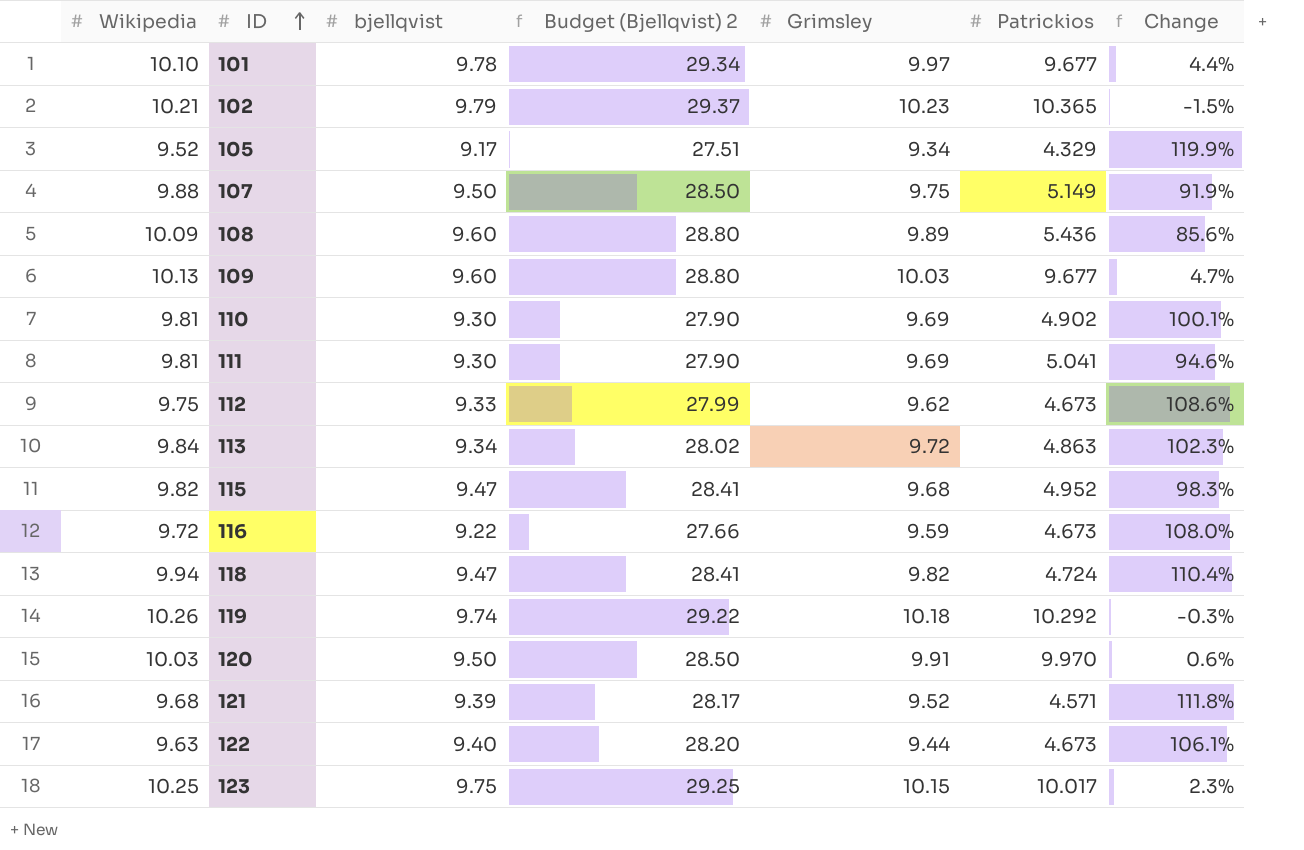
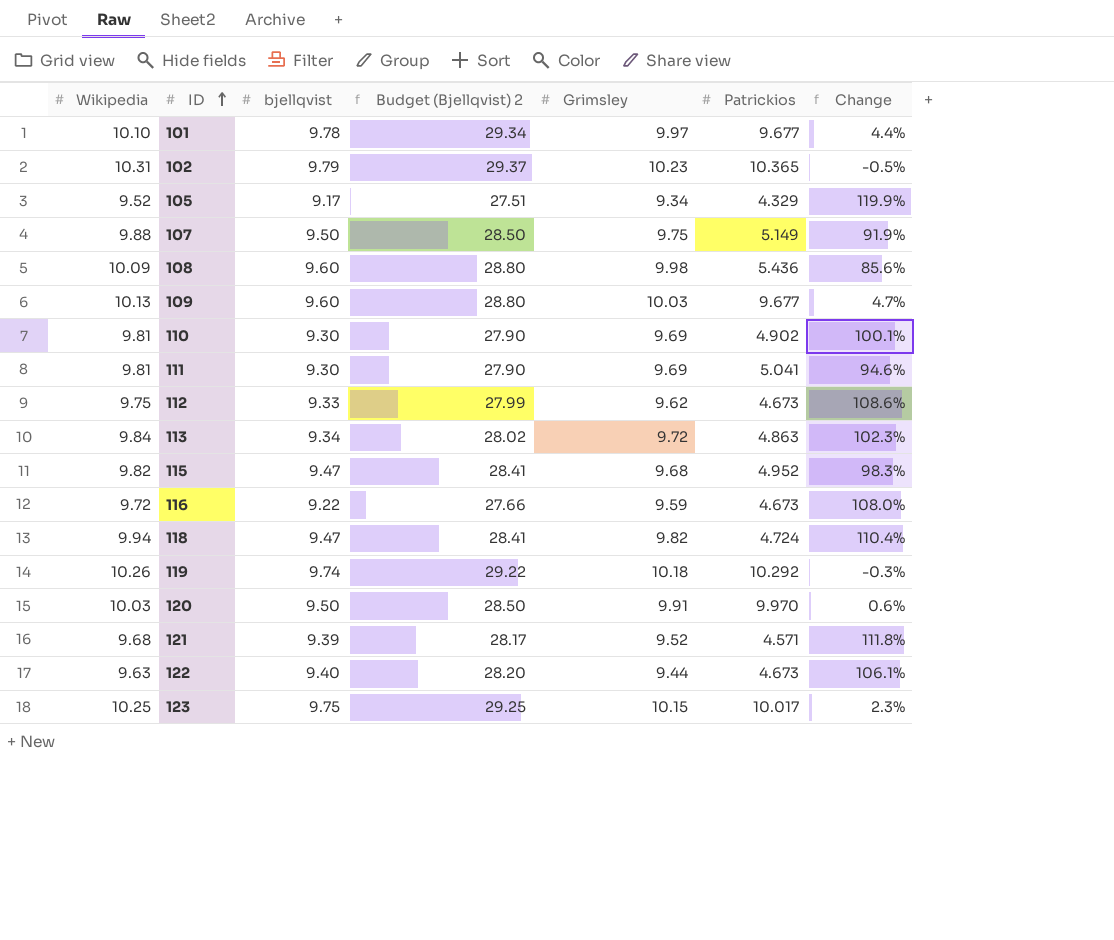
102 | Wikipedia: 10.21 -> 10.31
102 | Change: -1.5% -> -0.5%
108 | Grimsley: 9.89 -> 9.98

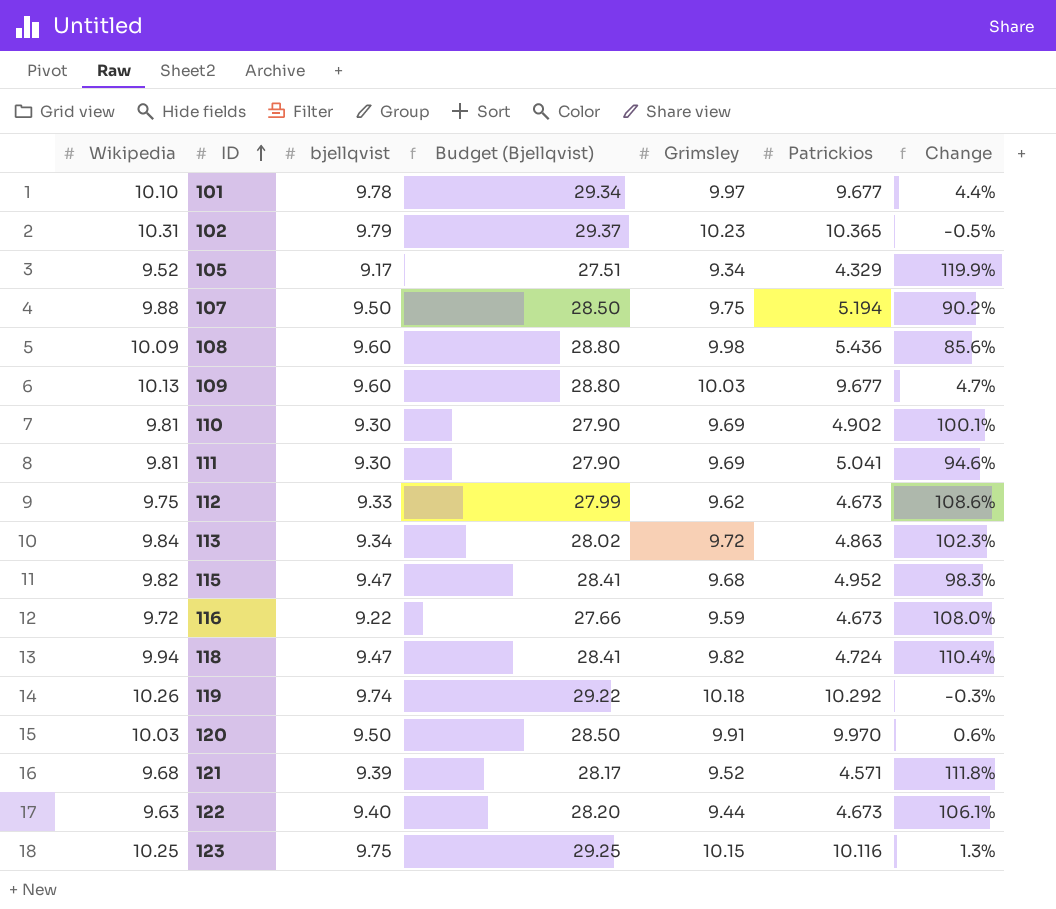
column name: Budget (Bjellqvist) 2 -> Budget (Bjellqvist)
107 | Patrickios: 5.149 -> 5.194
107 | Change: 91.9% -> 90.2%
123 | Patrickios: 10.017 -> 10.116
123 | Change: 2.3% -> 1.3%

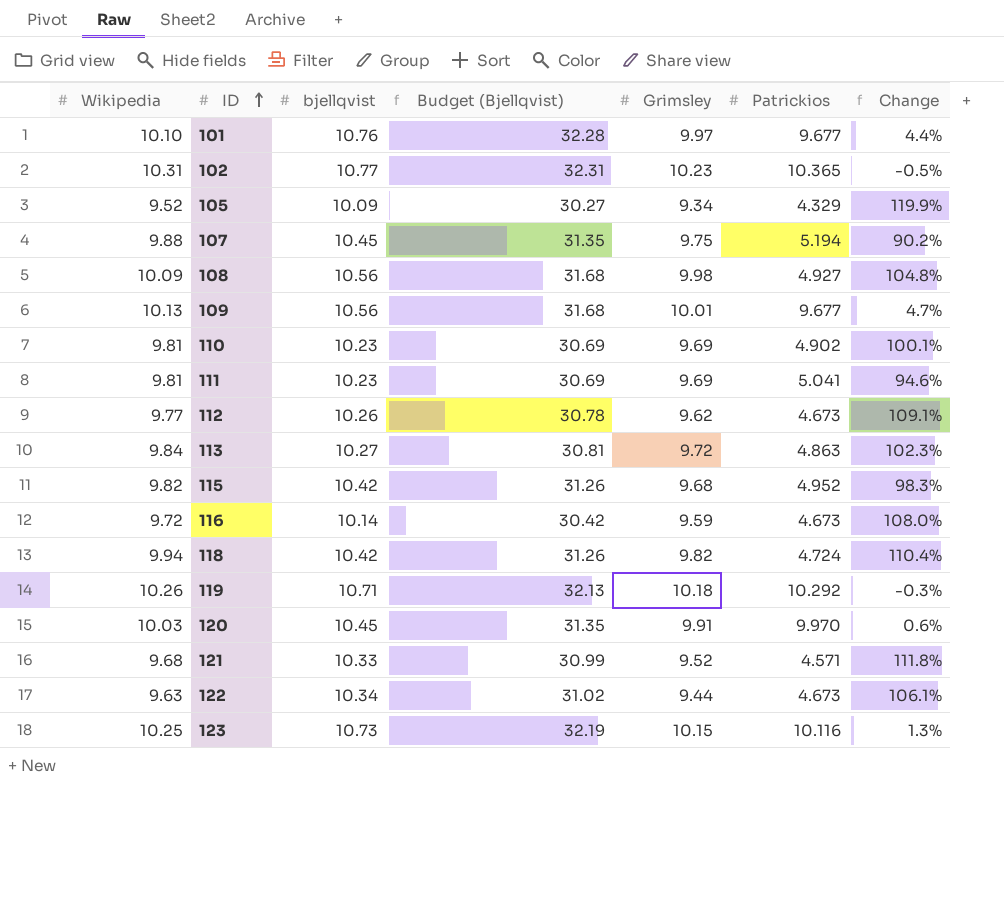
101 | bjellqvist: 9.78 -> 10.76
101 | Budget (Bjellqvist): 29.34 -> 32.28
102 | bjellqvist: 9.79 -> 10.77
102 | Budget (Bjellqvist): 29.37 -> 32.31
105 | bjellqvist: 9.17 -> 10.09
105 | Budget (Bjellqvist): 27.51 -> 30.27
107 | bjellqvist: 9.50 -> 10.45
107 | Budget (Bjellqvist): 28.50 -> 31.35
108 | bjellqvist: 9.60 -> 10.56
108 | Budget (Bjellqvist): 28.80 -> 31.68
108 | Patrickios: 5.436 -> 4.927
108 | Change: 85.6% -> 104.8%
109 | bjellqvist: 9.60 -> 10.56
109 | Budget (Bjellqvist): 28.80 -> 31.68
109 | Grimsley: 10.03 -> 10.01
110 | bjellqvist: 9.30 -> 10.23
110 | Budget (Bjellqvist): 27.90 -> 30.69
111 | bjellqvist: 9.30 -> 10.23
111 | Budget (Bjellqvist): 27.90 -> 30.69
112 | Wikipedia: 9.75 -> 9.77
112 | bjellqvist: 9.33 -> 10.26
112 | Budget (Bjellqvist): 27.99 -> 30.78
112 | Change: 108.6% -> 109.1%
113 | bjellqvist: 9.34 -> 10.27
113 | Budget (Bjellqvist): 28.02 -> 30.81
115 | bjellqvist: 9.47 -> 10.42
115 | Budget (Bjellqvist): 28.41 -> 31.26
116 | bjellqvist: 9.22 -> 10.14
116 | Budget (Bjellqvist): 27.66 -> 30.42
118 | bjellqvist: 9.47 -> 10.42
118 | Budget (Bjellqvist): 28.41 -> 31.26
119 | bjellqvist: 9.74 -> 10.71
119 | Budget (Bjellqvist): 29.22 -> 32.13
120 | bjellqvist: 9.50 -> 10.45
120 | Budget (Bjellqvist): 28.50 -> 31.35
121 | bjellqvist: 9.39 -> 10.33
121 | Budget (Bjellqvist): 28.17 -> 30.99
122 | bjellqvist: 9.40 -> 10.34
122 | Budget (Bjellqvist): 28.20 -> 31.02
123 | bjellqvist: 9.75 -> 10.73
123 | Budget (Bjellqvist): 29.25 -> 32.19

